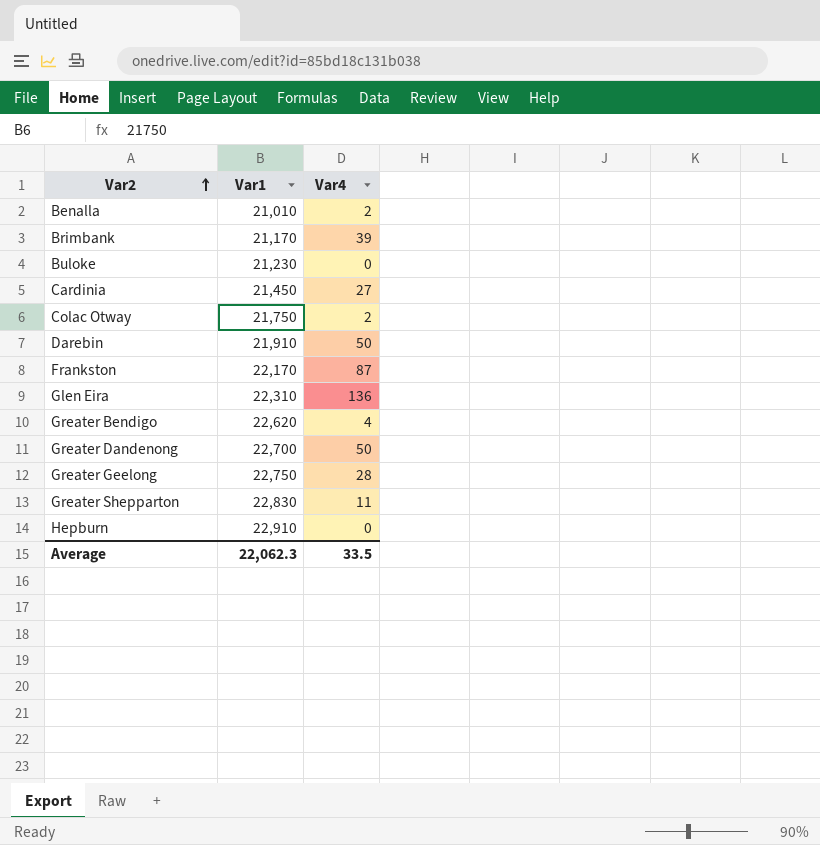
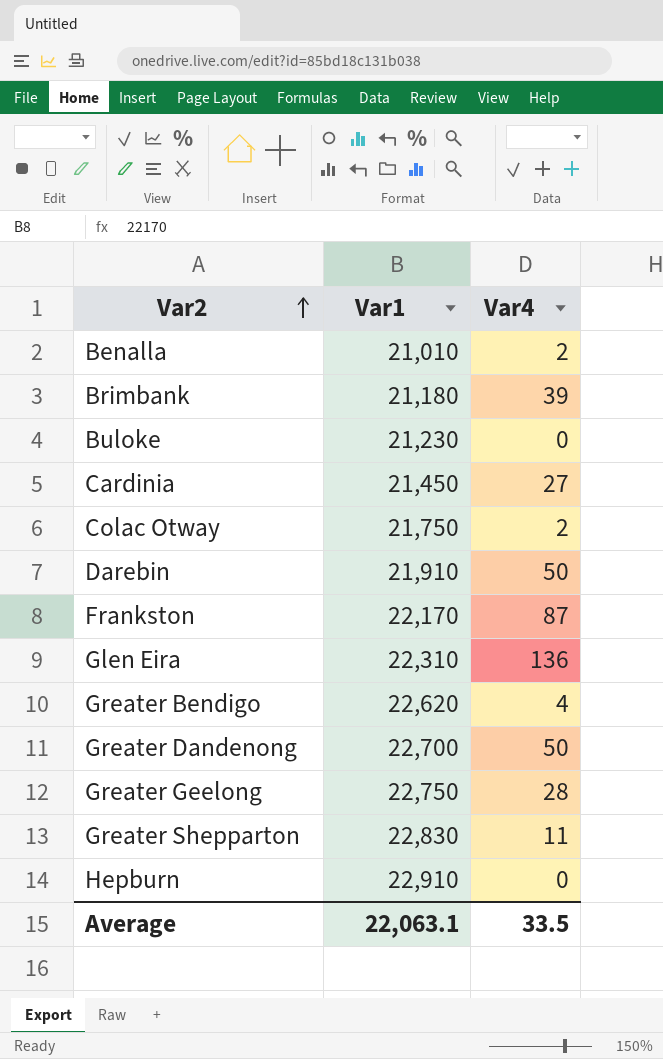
Brimbank | Var1: 21,170 -> 21,180
Average | Var1: 22,062.3 -> 22,063.1

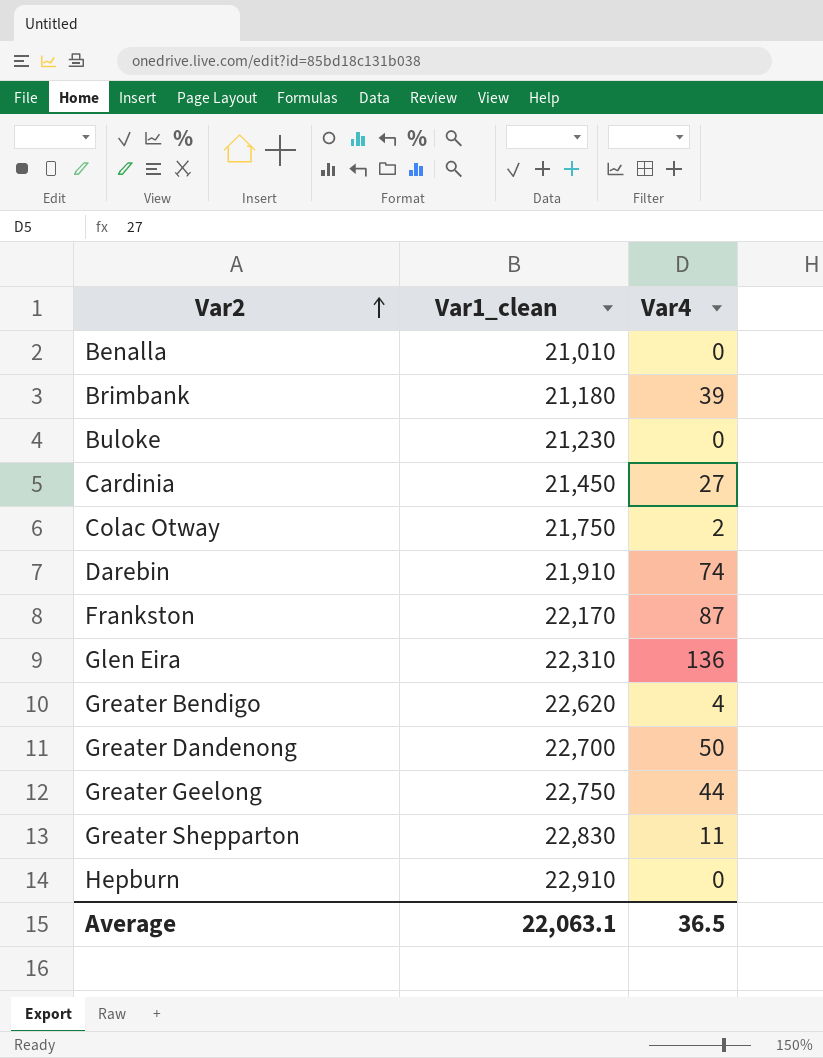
column name: Var1 -> Var1_clean
Benalla | Var4: 2 -> 0
Darebin | Var4: 50 -> 74
Greater Geelong | Var4: 28 -> 44
Average | Var4: 33.5 -> 36.5

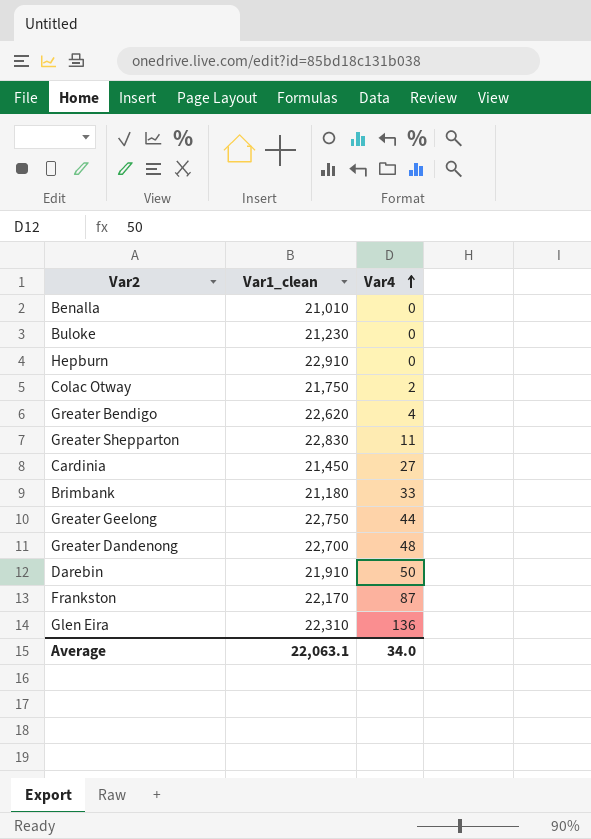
row order: Var2 ascending -> Var4 ascending
Brimbank | Var4: 39 -> 33
Greater Dandenong | Var4: 50 -> 48
Darebin | Var4: 74 -> 50
Average | Var4: 36.5 -> 34.0

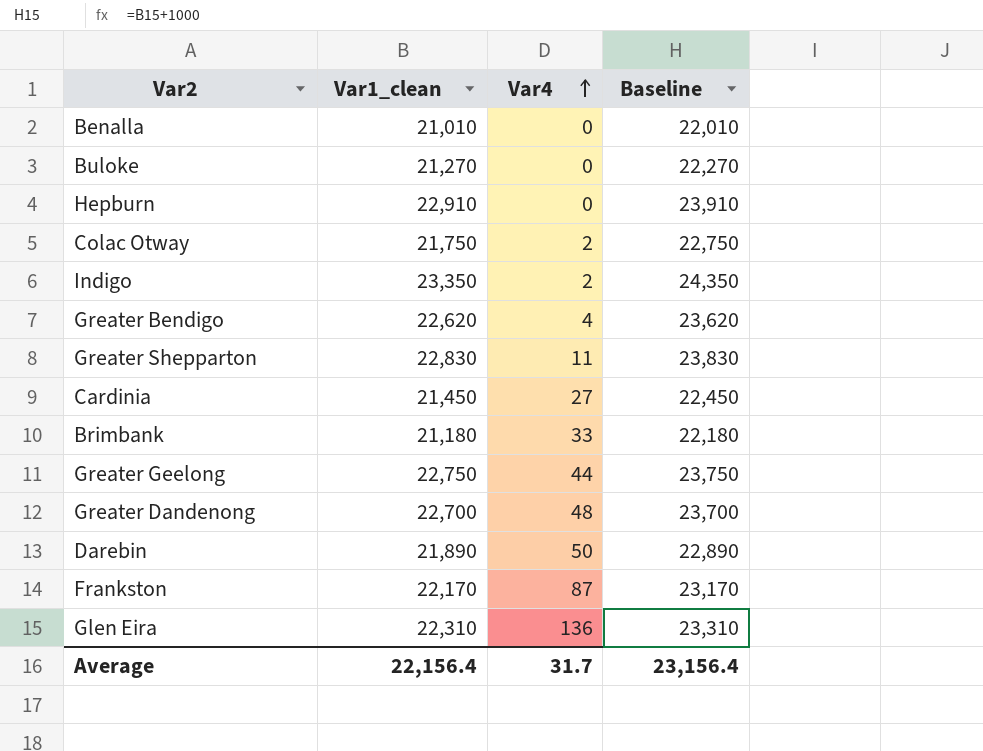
column Baseline | formula: none -> [Var1_clean] + 1000
Buloke | Var1_clean: 21,230 -> 21,270
row Indigo: none -> 23,350 | 2 | 24,350
Darebin | Var1_clean: 21,910 -> 21,890
Average | Var1_clean: 22,063.1 -> 22,156.4
Average | Var4: 34.0 -> 31.7

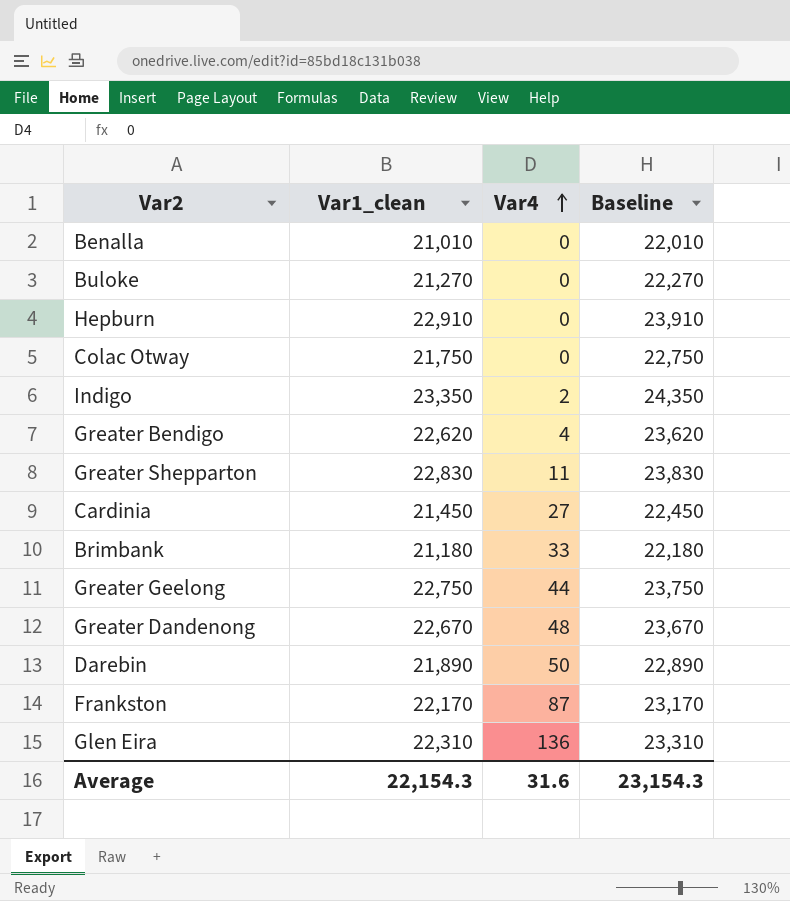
Colac Otway | Var4: 2 -> 0
Greater Dandenong | Var1_clean: 22,700 -> 22,670
Greater Dandenong | Baseline: 23,700 -> 23,670
Average | Var1_clean: 22,156.4 -> 22,154.3
Average | Var4: 31.7 -> 31.6
Average | Baseline: 23,156.4 -> 23,154.3

